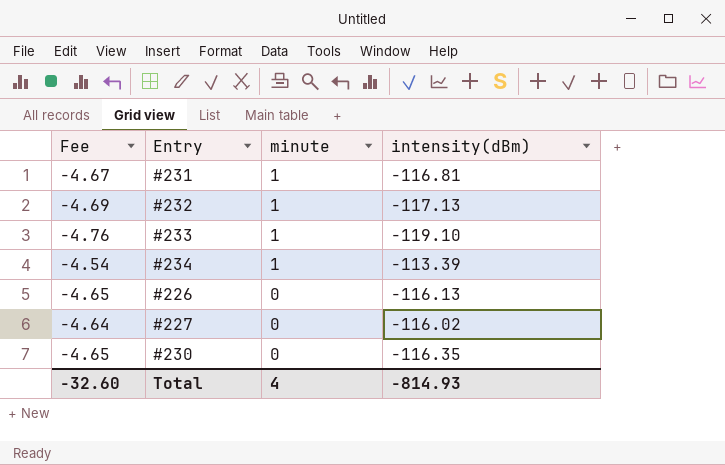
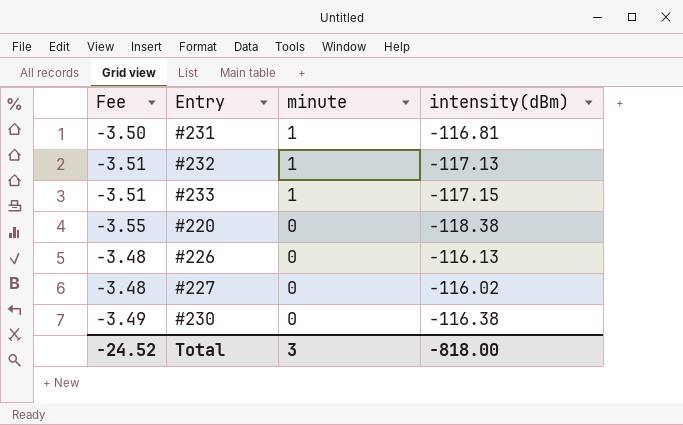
column Fee | formula: [intensity(dBm)] * 0.04 -> [intensity(dBm)] * 0.03
row #234: -4.54 | 1 | -113.39 -> none
#233 | intensity(dBm): -119.10 -> -117.15
row #220: none -> -3.55 | 0 | -118.38
#230 | intensity(dBm): -116.35 -> -116.38
Total | Fee: -32.60 -> -24.52
Total | minute: 4 -> 3
Total | intensity(dBm): -814.93 -> -818.00

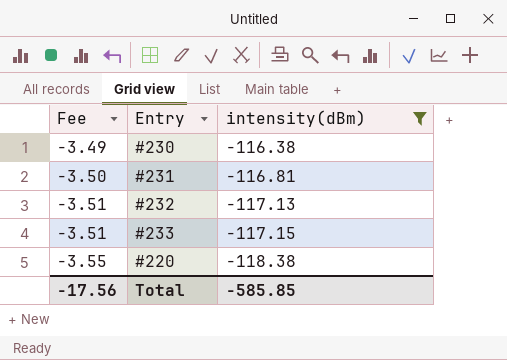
filter: none -> intensity(dBm) <= -116.38
row order: minute descending -> Fee descending
column minute | position: 3 -> none
Total | Fee: -24.52 -> -17.56
Total | intensity(dBm): -818.00 -> -585.85

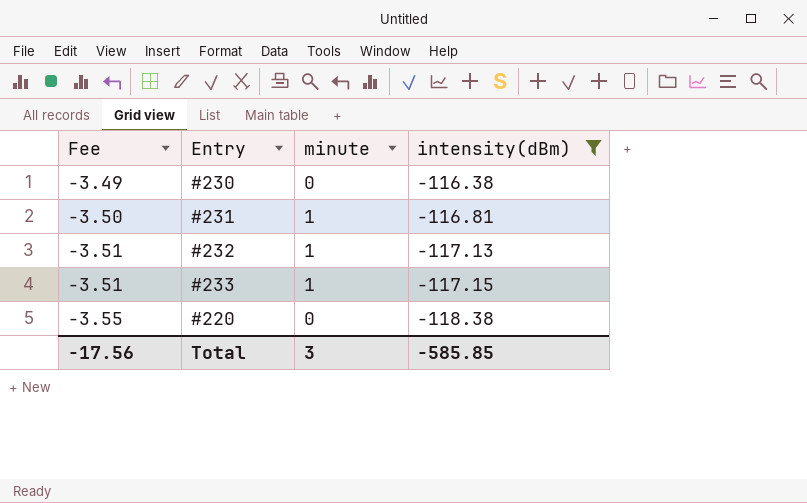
column minute | position: none -> 3

